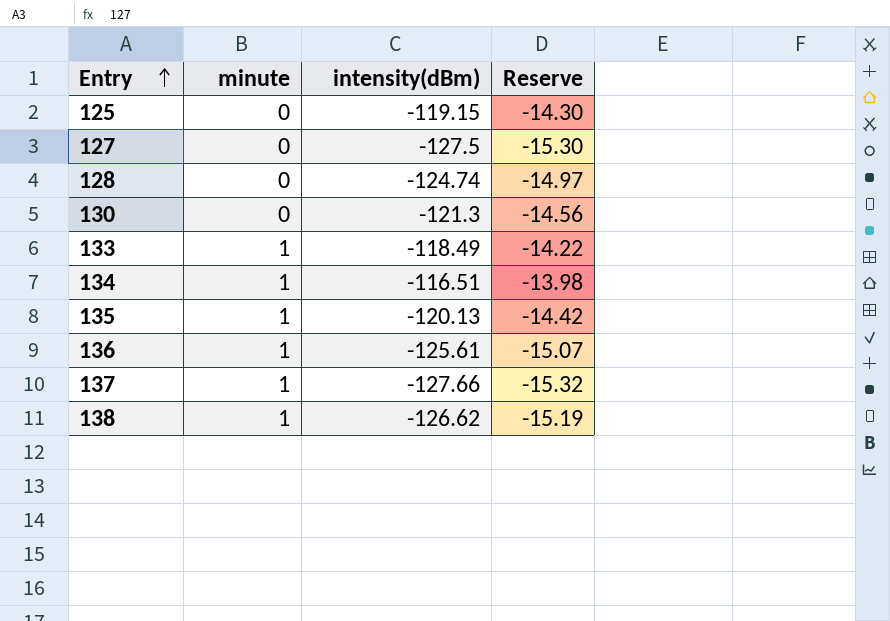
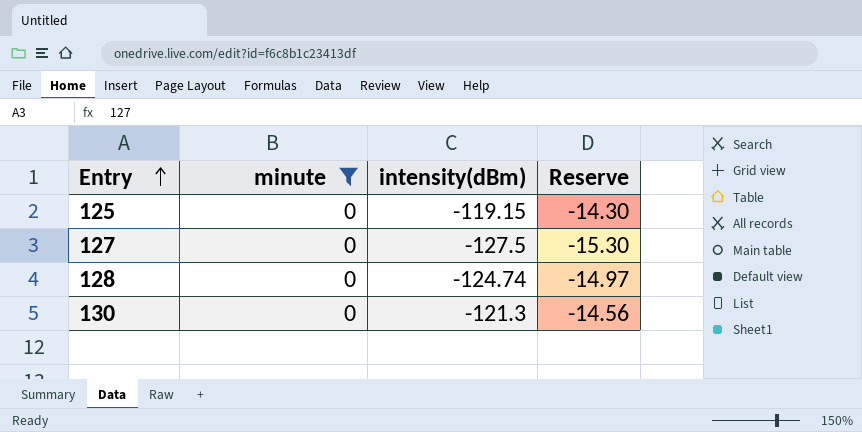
filter: none -> minute = 0

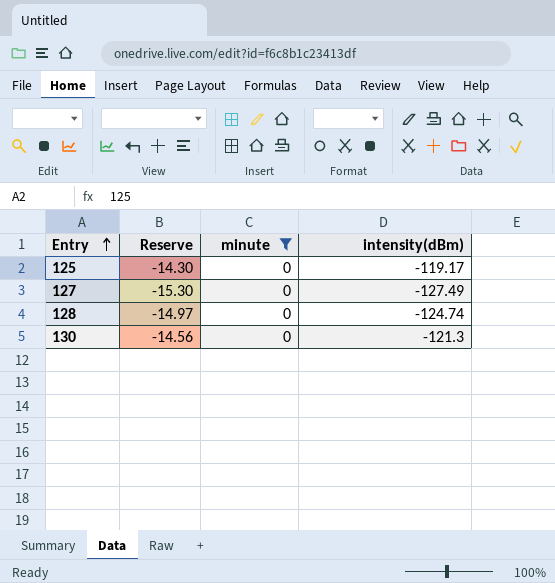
column Reserve | position: 4 -> 2
125 | intensity(dBm): -119.15 -> -119.17
127 | intensity(dBm): -127.5 -> -127.49

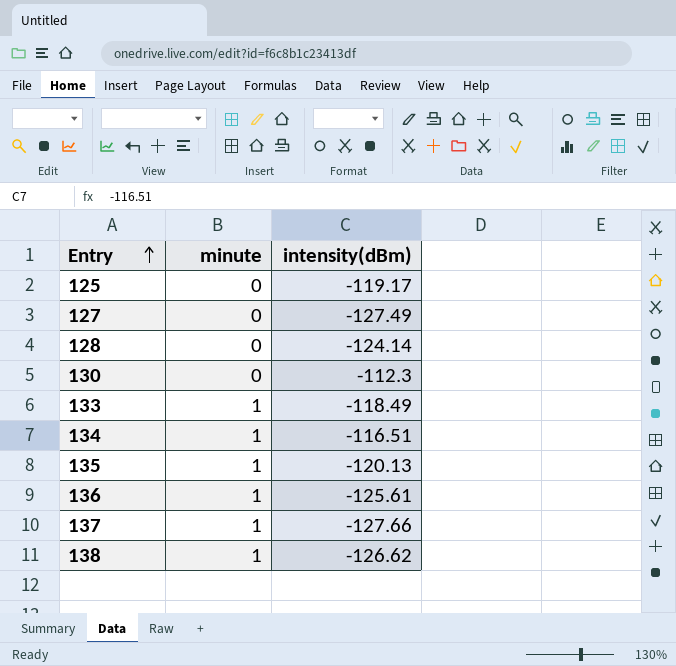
filter: minute = 0 -> none
column Reserve | formula: [intensity(dBm)] * 0.12 -> none
128 | intensity(dBm): -124.74 -> -124.14
130 | intensity(dBm): -121.3 -> -112.3

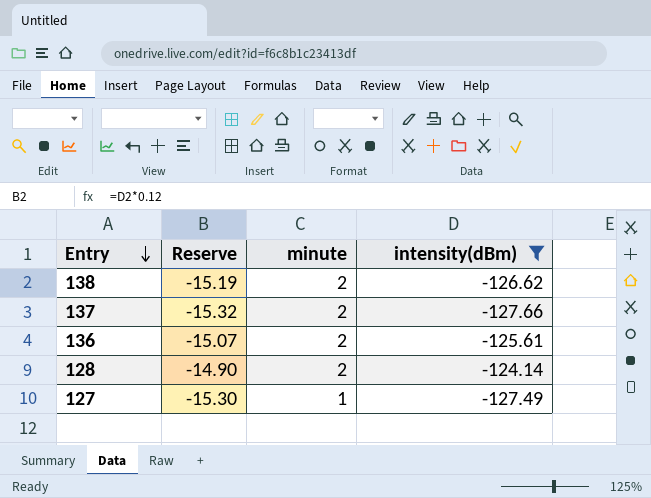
filter: none -> intensity(dBm) <= -124.14
row order: Entry ascending -> Entry descending
column Reserve | formula: none -> [intensity(dBm)] * 0.12
138 | minute: 1 -> 2
137 | minute: 1 -> 2
136 | minute: 1 -> 2
128 | minute: 0 -> 2
127 | minute: 0 -> 1

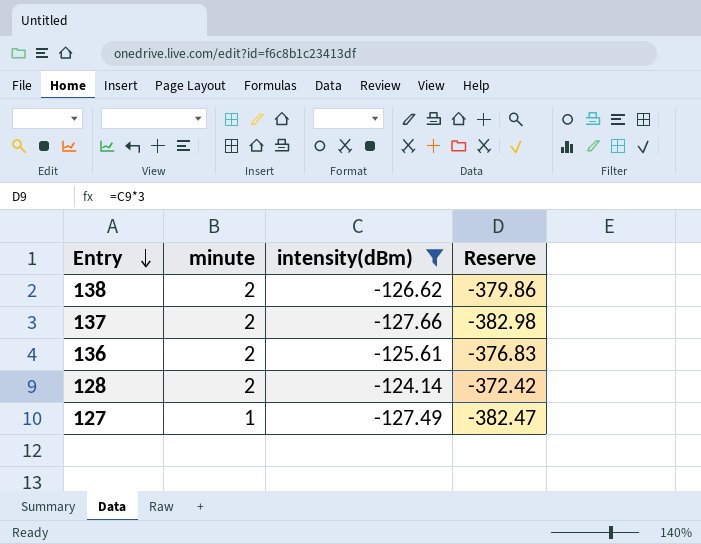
column Reserve | formula: [intensity(dBm)] * 0.12 -> [intensity(dBm)] * 3
column Reserve | position: 2 -> 4

